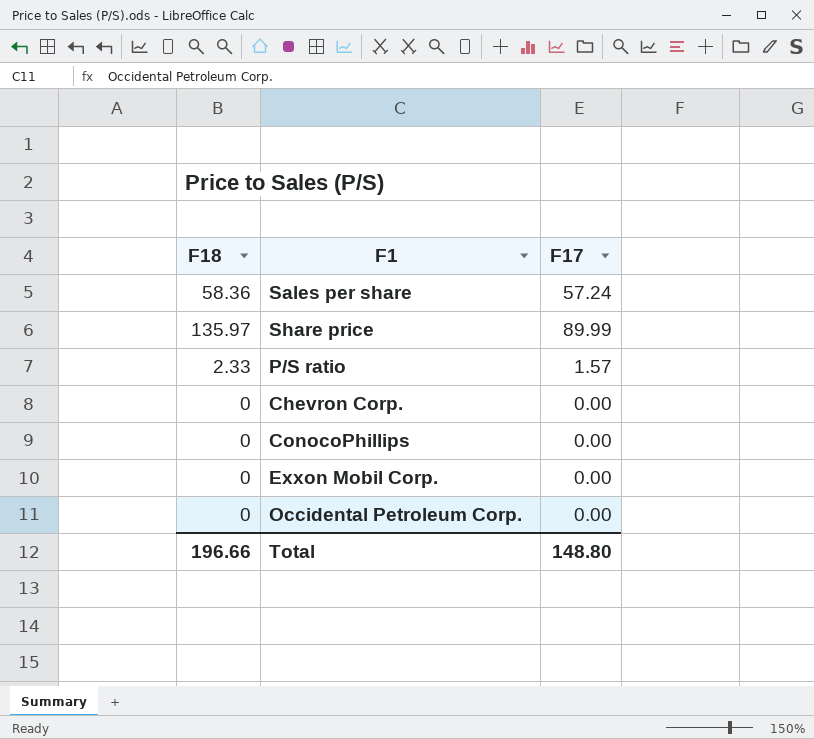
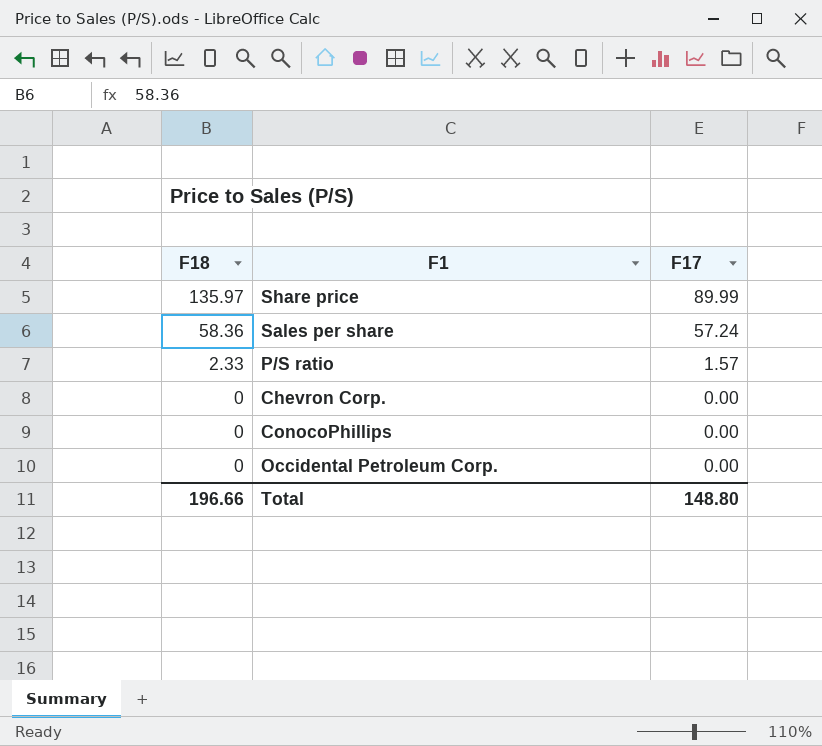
row order: none -> F18 descending
row Exxon Mobil Corp.: 0 | 0.00 -> none

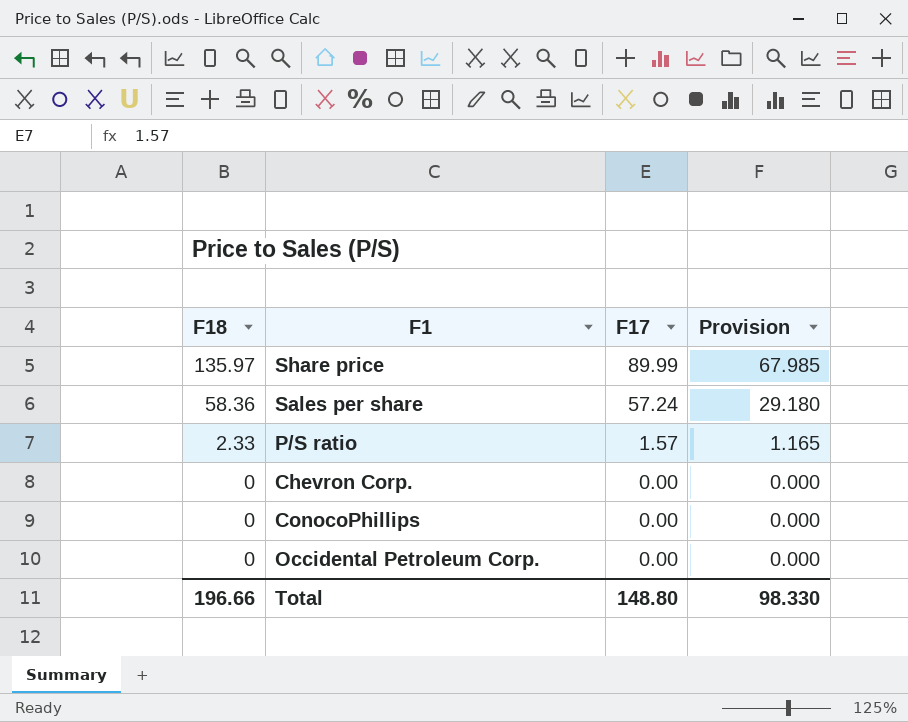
column Provision | formula: none -> [F18] * 0.5

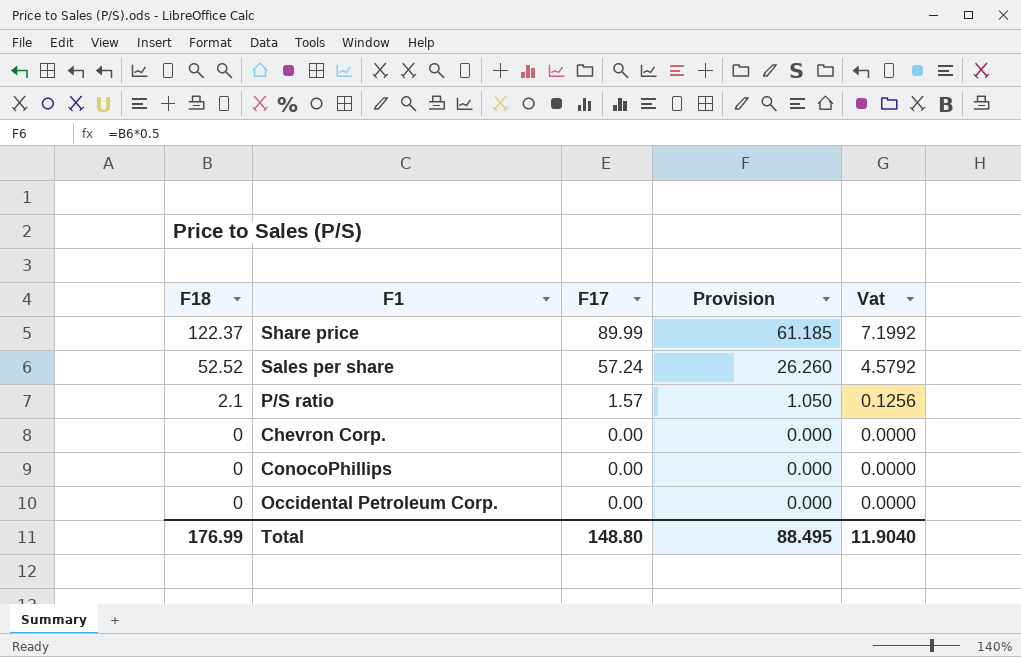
column Vat | formula: none -> [F17] * 0.08
Share price | F18: 135.97 -> 122.37
Share price | Provision: 67.985 -> 61.185
Sales per share | F18: 58.36 -> 52.52
Sales per share | Provision: 29.180 -> 26.260
P/S ratio | F18: 2.33 -> 2.1
P/S ratio | Provision: 1.165 -> 1.050
Total | F18: 196.66 -> 176.99
Total | Provision: 98.330 -> 88.495

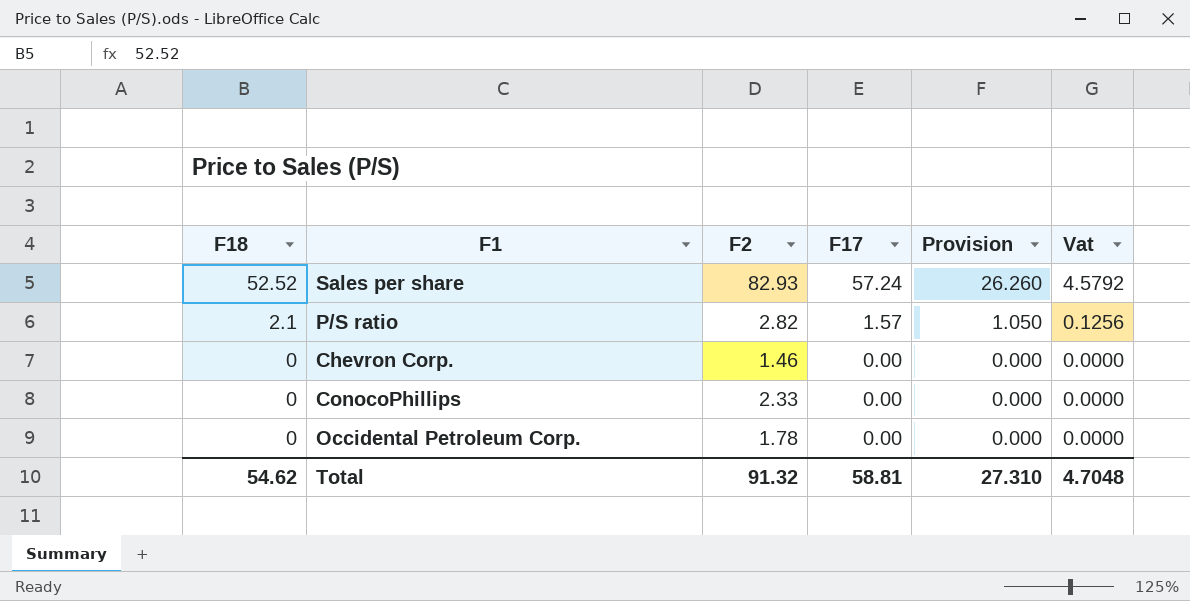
column F2 | position: none -> 3
row Share price: 122.37 | 89.99 | 61.185 | 7.1992 -> none
Total | F18: 176.99 -> 54.62
Total | F17: 148.80 -> 58.81
Total | Provision: 88.495 -> 27.310
Total | Vat: 11.9040 -> 4.7048

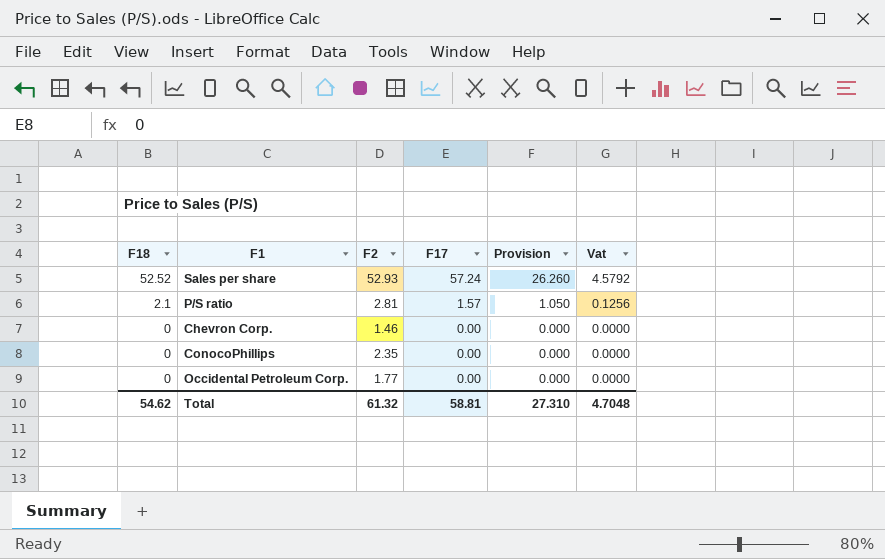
Sales per share | F2: 82.93 -> 52.93
P/S ratio | F2: 2.82 -> 2.81
ConocoPhillips | F2: 2.33 -> 2.35
Occidental Petroleum Corp. | F2: 1.78 -> 1.77
Total | F2: 91.32 -> 61.32

